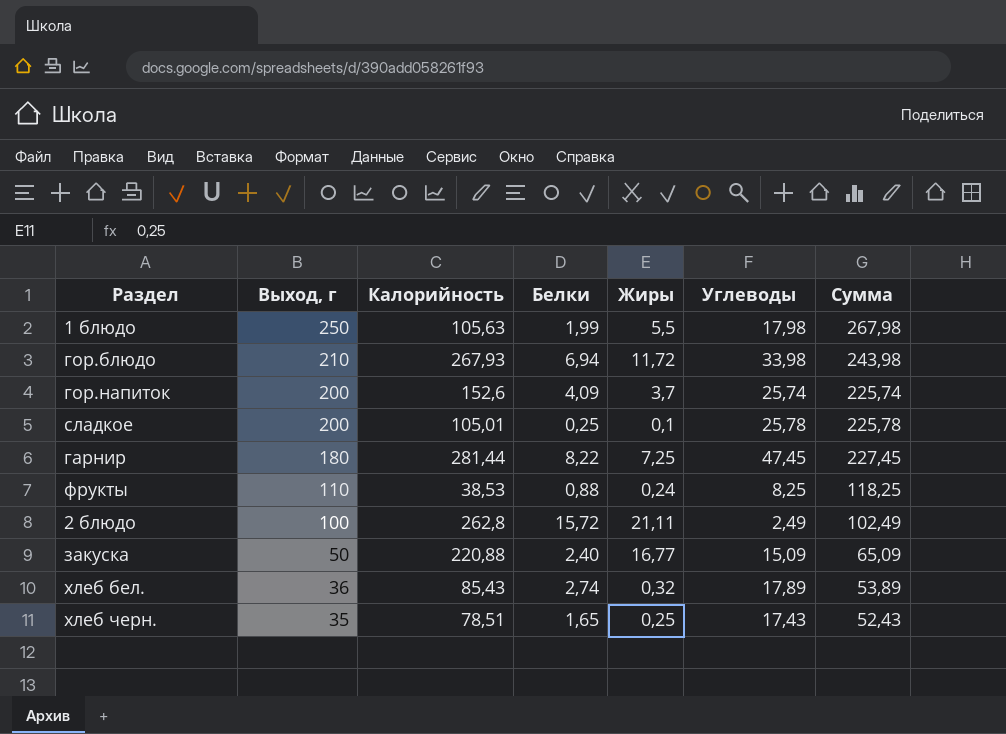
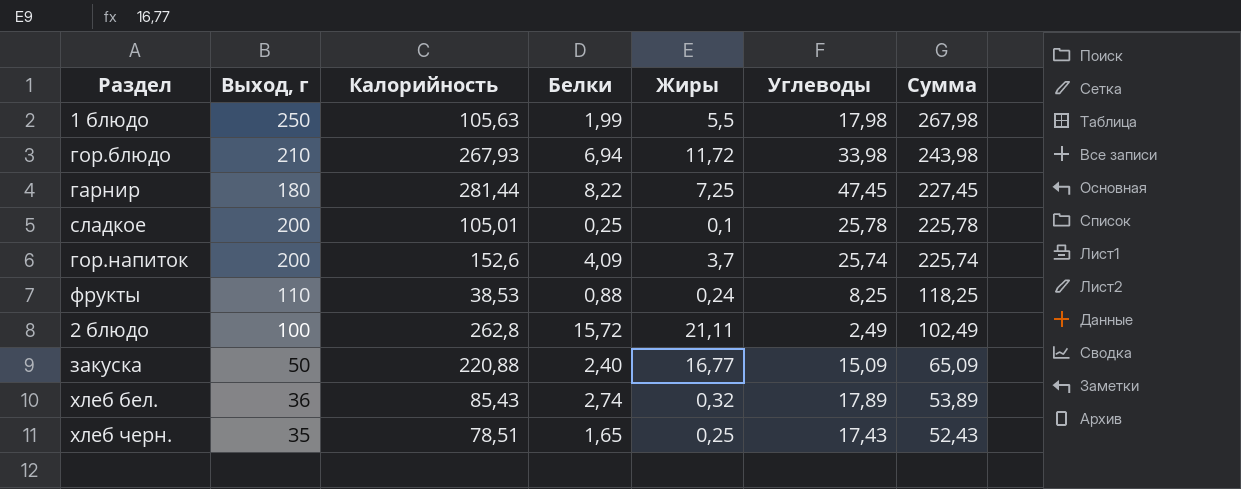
row order: Выход, г descending -> Сумма descending

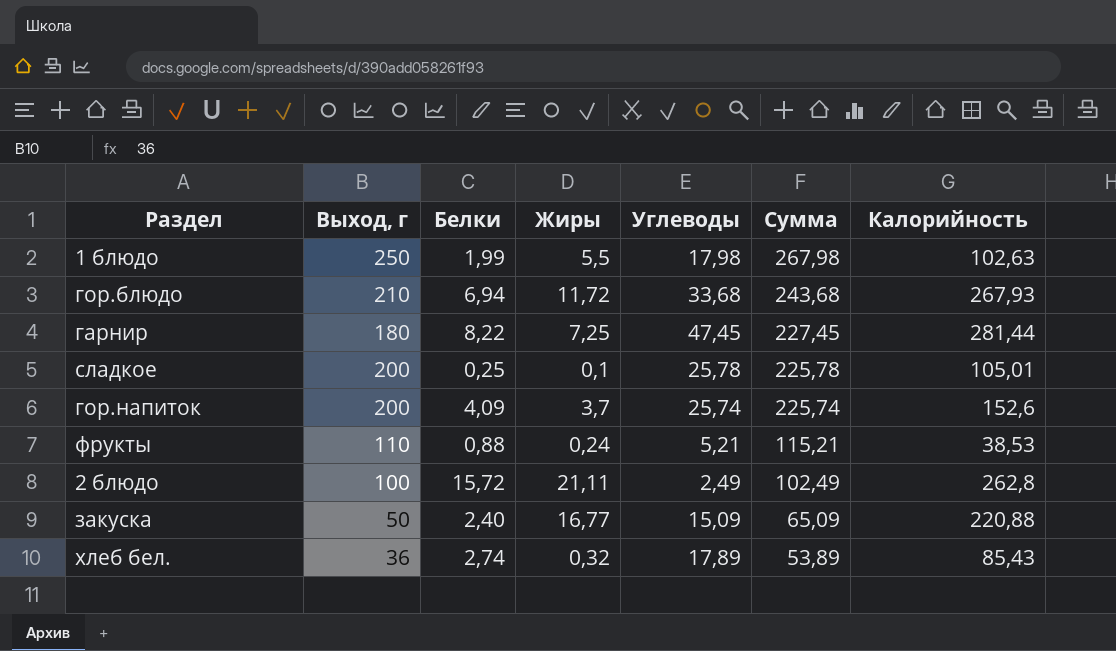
column Калорийность | position: 3 -> 7
row хлеб черн.: 35 | 78,51 | 1,65 | 0,25 | 17,43 | 52,43 -> none
1 блюдо | Калорийность: 105,63 -> 102,63
гор.блюдо | Углеводы: 33,98 -> 33,68
гор.блюдо | Сумма: 243,98 -> 243,68
фрукты | Углеводы: 8,25 -> 5,21
фрукты | Сумма: 118,25 -> 115,21

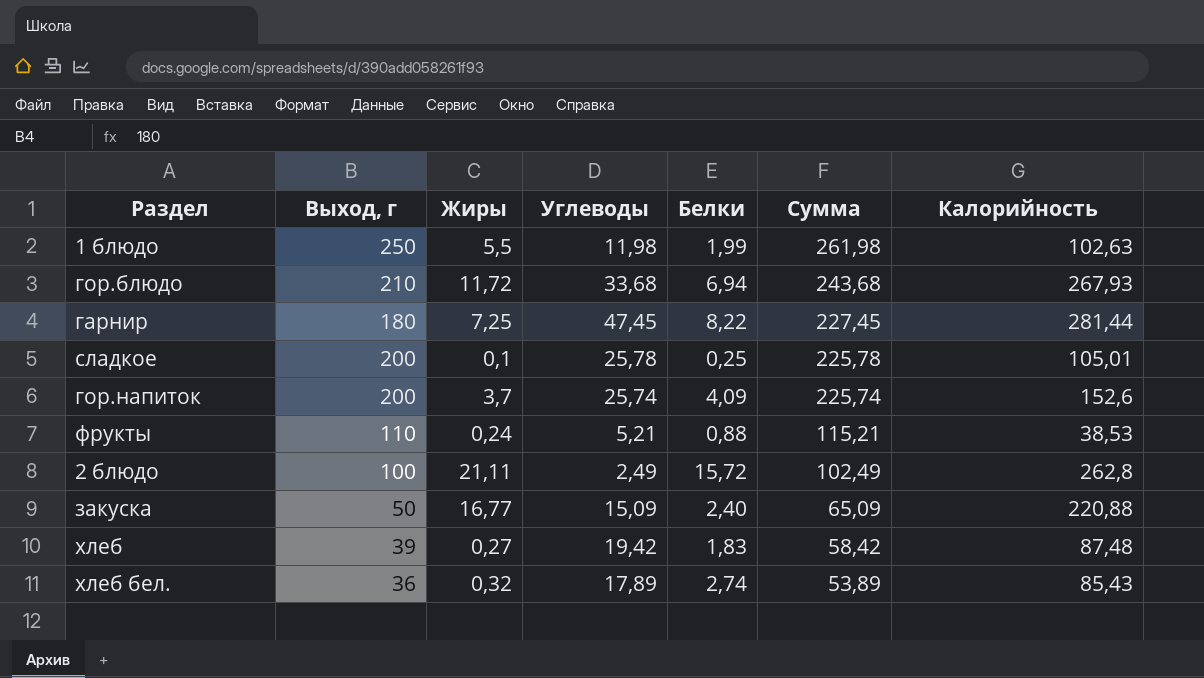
column Белки | position: 3 -> 5
1 блюдо | Углеводы: 17,98 -> 11,98
1 блюдо | Сумма: 267,98 -> 261,98
row хлеб: none -> 39 | 0,27 | 19,42 | 1,83 | 58,42 | 87,48

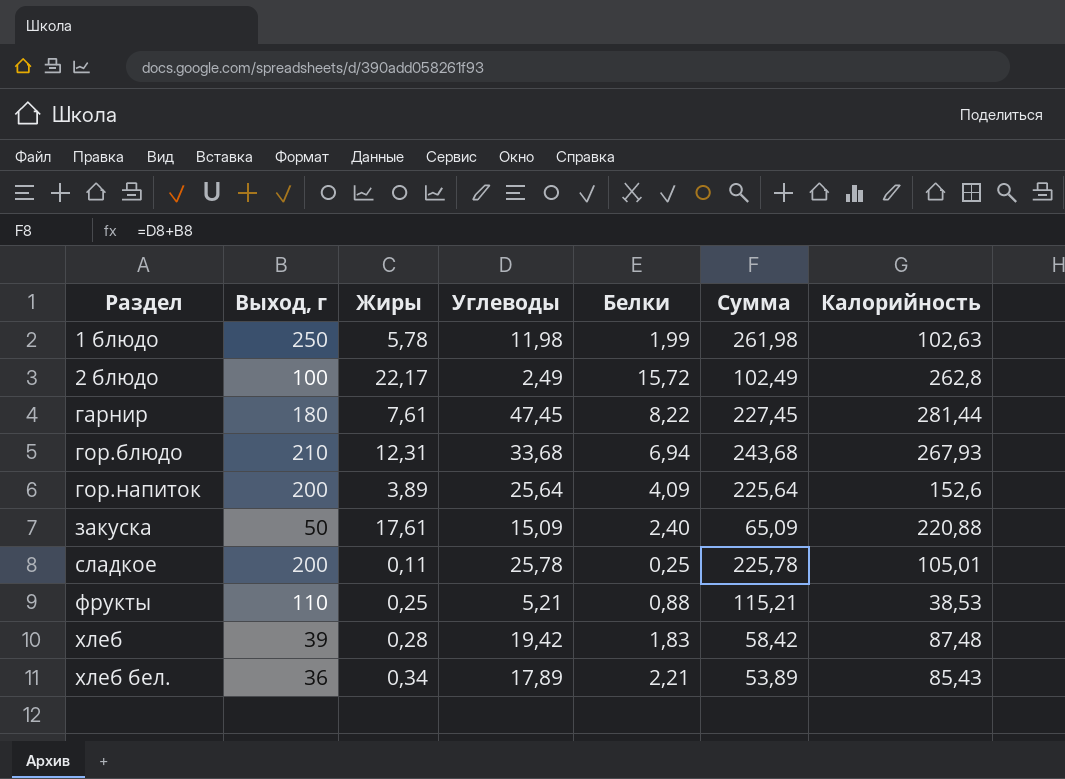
row order: Сумма descending -> Раздел ascending
1 блюдо | Жиры: 5,5 -> 5,78
2 блюдо | Жиры: 21,11 -> 22,17
гарнир | Жиры: 7,25 -> 7,61
гор.блюдо | Жиры: 11,72 -> 12,31
гор.напиток | Жиры: 3,7 -> 3,89
гор.напиток | Углеводы: 25,74 -> 25,64
гор.напиток | Сумма: 225,74 -> 225,64
закуска | Жиры: 16,77 -> 17,61
сладкое | Жиры: 0,1 -> 0,11
фрукты | Жиры: 0,24 -> 0,25
хлеб | Жиры: 0,27 -> 0,28
хлеб бел. | Жиры: 0,32 -> 0,34
хлеб бел. | Белки: 2,74 -> 2,21

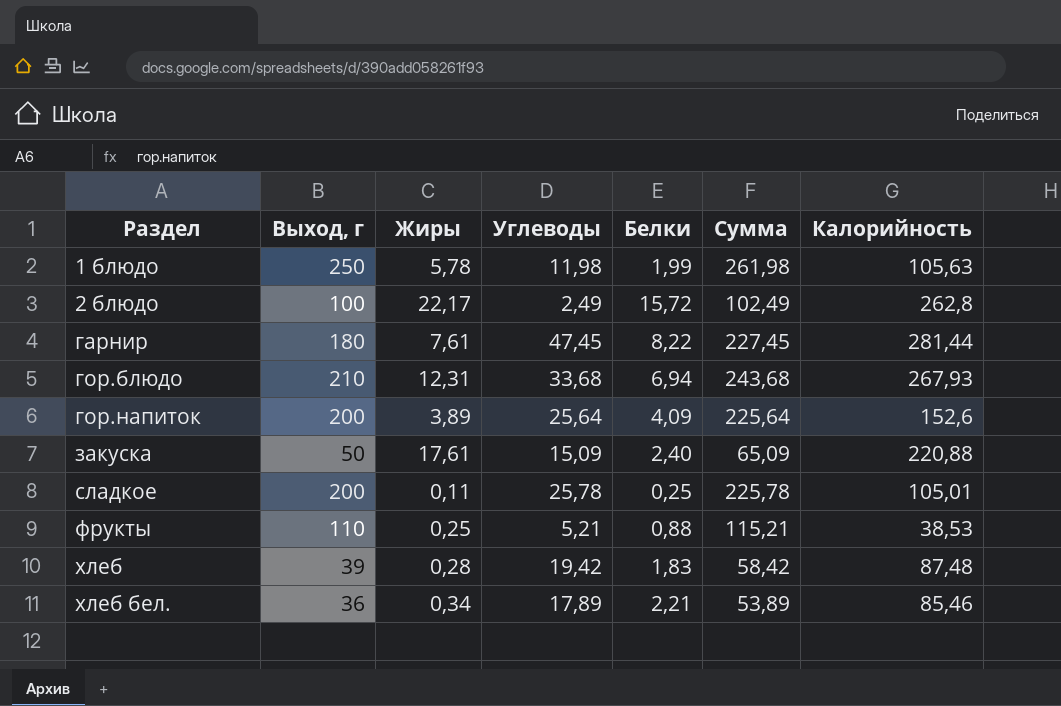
1 блюдо | Калорийность: 102,63 -> 105,63
хлеб бел. | Калорийность: 85,43 -> 85,46

